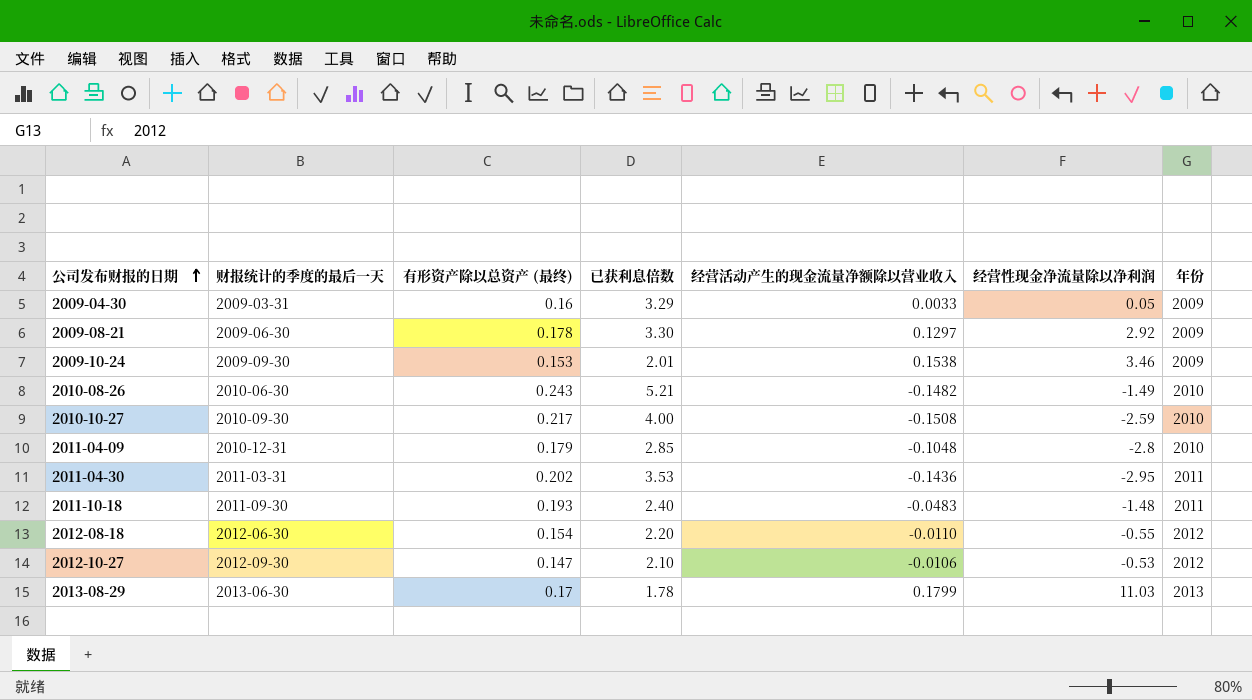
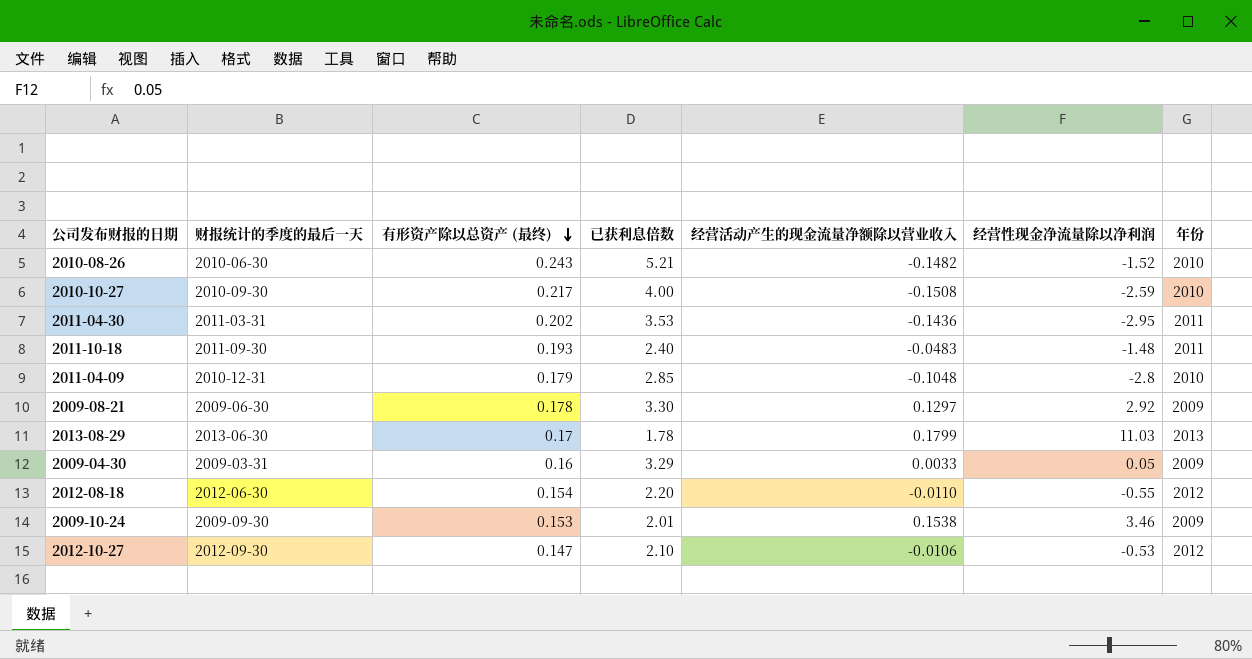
row order: 公司发布财报的日期 ascending -> 有形资产除以总资产 (最终) descending
2010-08-26 | 经营性现金净流量除以净利润: -1.49 -> -1.52

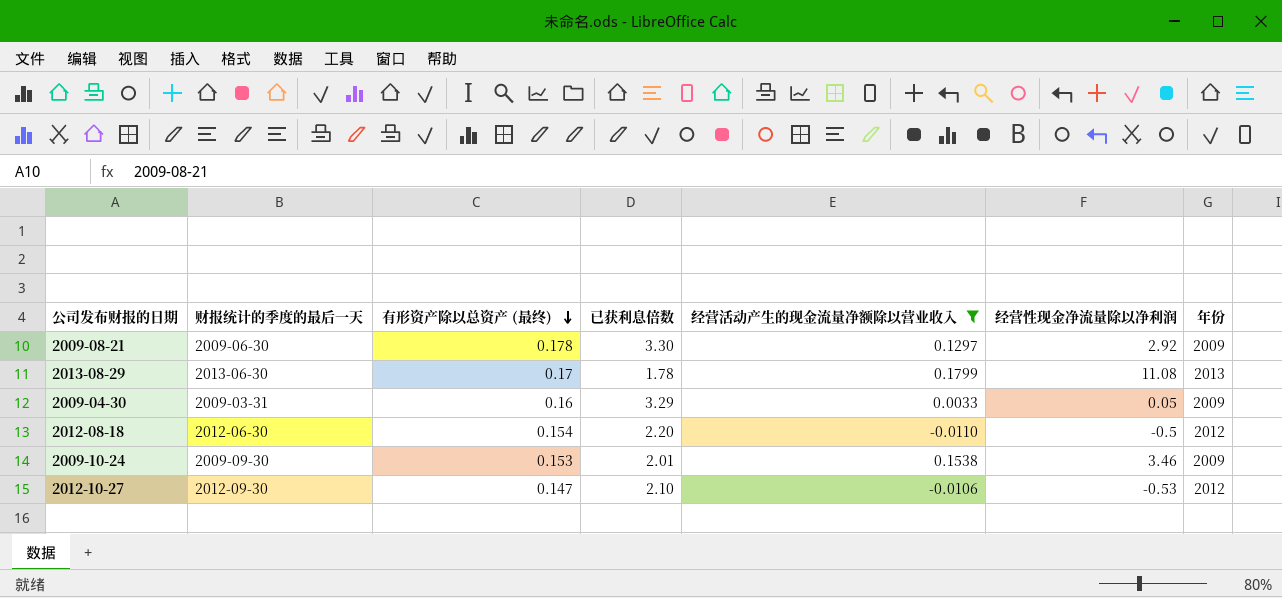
filter: none -> 经营活动产生的现金流量净额除以营业收入 >= -0.0110
2013-08-29 | 经营性现金净流量除以净利润: 11.03 -> 11.08
2012-08-18 | 经营性现金净流量除以净利润: -0.55 -> -0.5

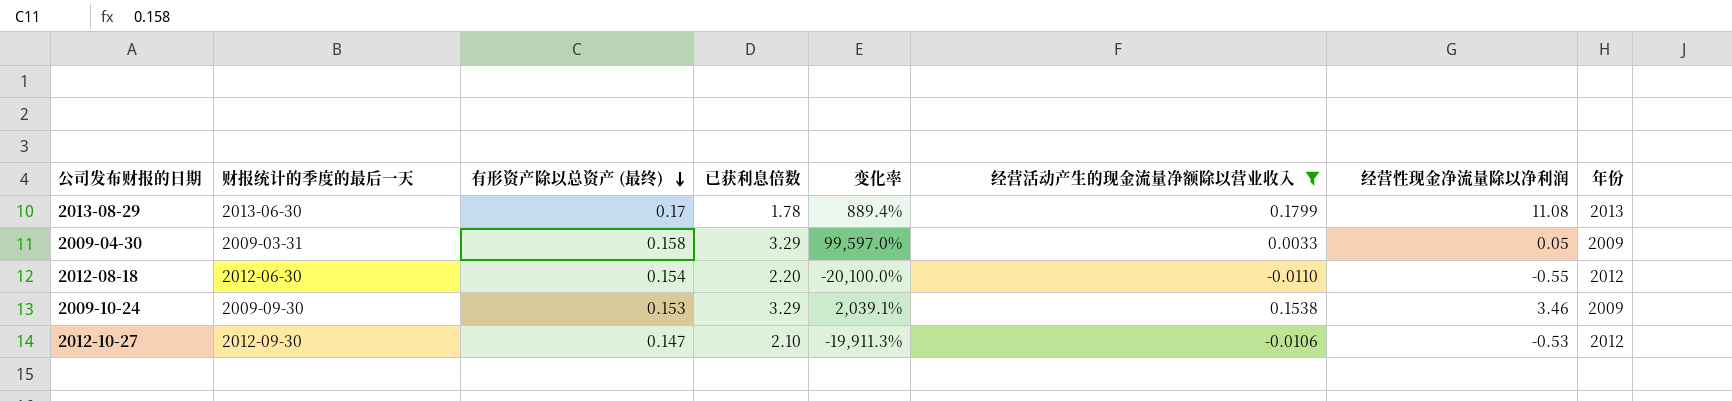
column 变化率 | formula: none -> ([已获利息倍数] - [经营活动产生的现金流量净额除以营业收入]) / [经营活动产生的现金流量净额除以营业收入]
row 2009-08-21: 2009-06-30 | 0.178 | 3.30 | 0.1297 | 2.92 | 2009 -> none
2009-04-30 | 有形资产除以总资产 (最终): 0.16 -> 0.158
2012-08-18 | 经营性现金净流量除以净利润: -0.5 -> -0.55
2009-10-24 | 已获利息倍数: 2.01 -> 3.29

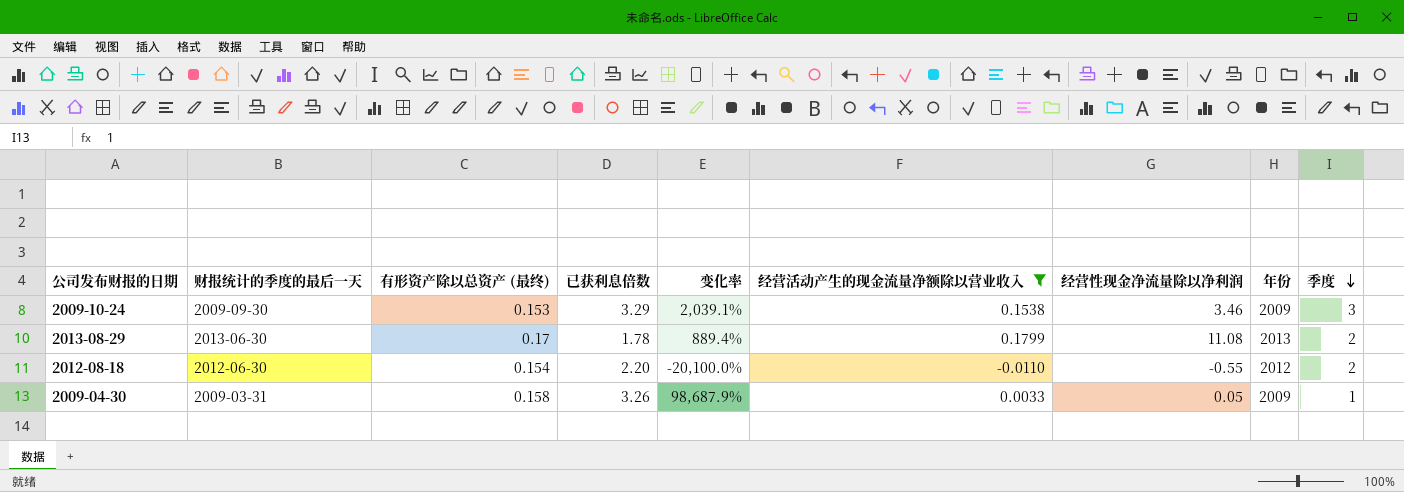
row order: 有形资产除以总资产 (最终) descending -> 季度 descending
column 季度 | position: none -> 9
row 2012-10-27: 2012-09-30 | 0.147 | 2.10 | -19,911.3% | -0.0106 | -0.53 | 2012 -> none
2009-04-30 | 已获利息倍数: 3.29 -> 3.26
2009-04-30 | 变化率: 99,597.0% -> 98,687.9%

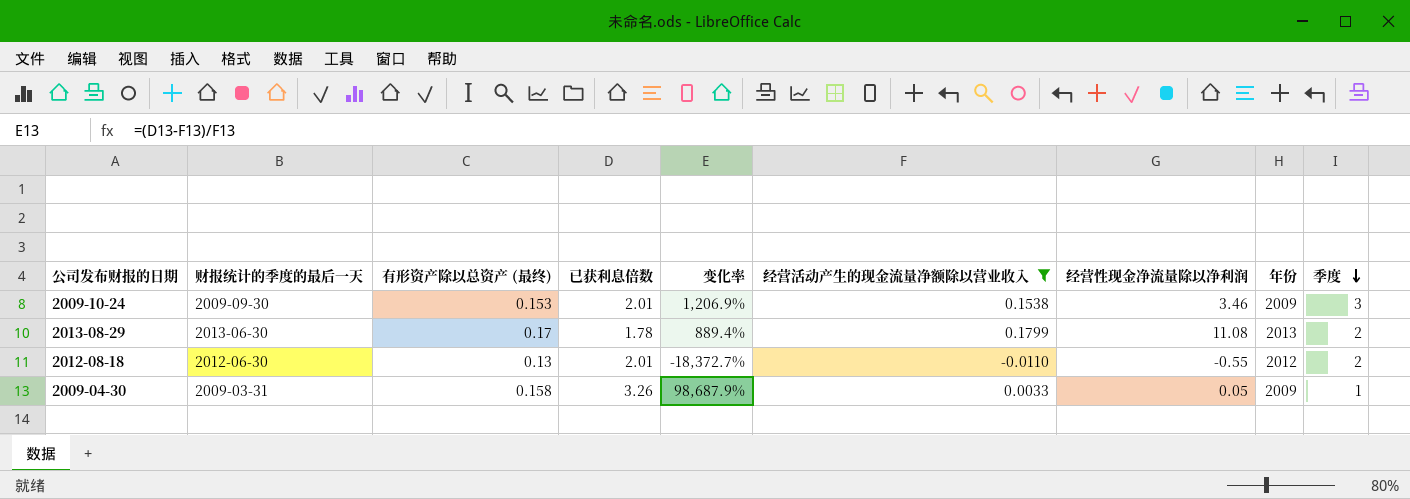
2009-10-24 | 已获利息倍数: 3.29 -> 2.01
2009-10-24 | 变化率: 2,039.1% -> 1,206.9%
2012-08-18 | 有形资产除以总资产 (最终): 0.154 -> 0.13
2012-08-18 | 已获利息倍数: 2.20 -> 2.01
2012-08-18 | 变化率: -20,100.0% -> -18,372.7%

